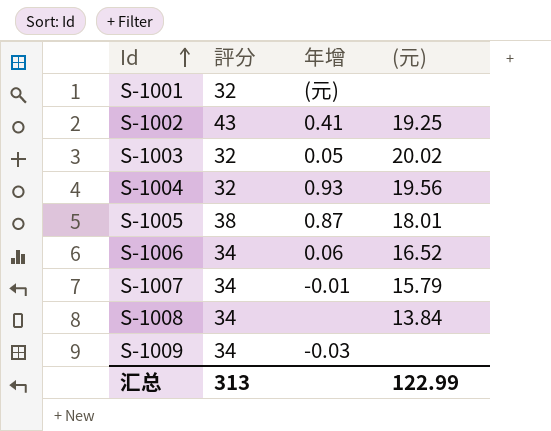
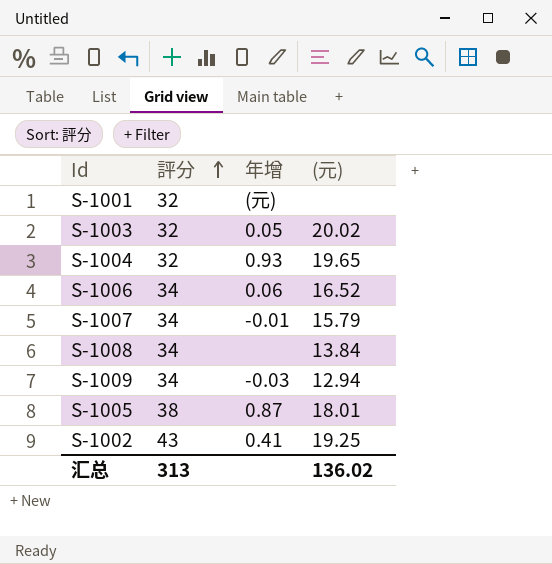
row order: Id ascending -> 評分 ascending
S-1004 | (元): 19.56 -> 19.65
S-1009 | (元): none -> 12.94
汇总 | (元): 122.99 -> 136.02

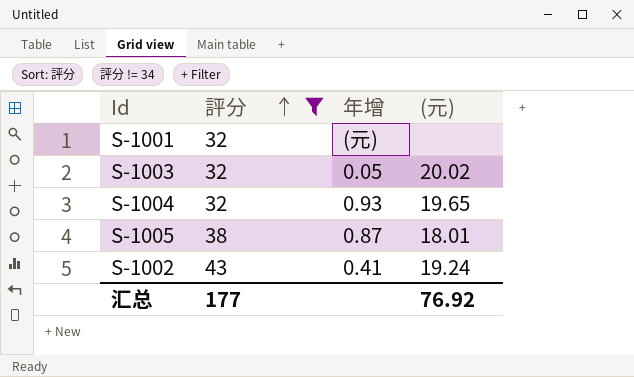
filter: none -> 評分 != 34
S-1002 | (元): 19.25 -> 19.24
汇总 | 評分: 313 -> 177
汇总 | (元): 136.02 -> 76.92

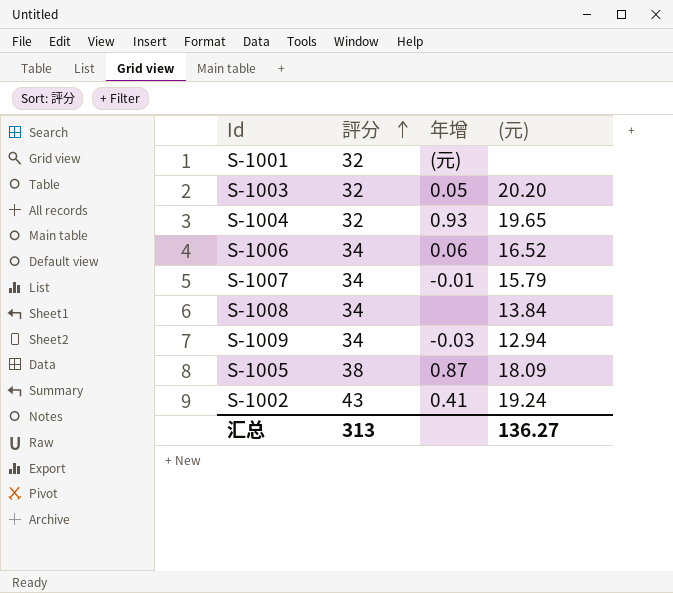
filter: 評分 != 34 -> none
S-1003 | (元): 20.02 -> 20.20
S-1005 | (元): 18.01 -> 18.09
汇总 | 評分: 177 -> 313
汇总 | (元): 76.92 -> 136.27

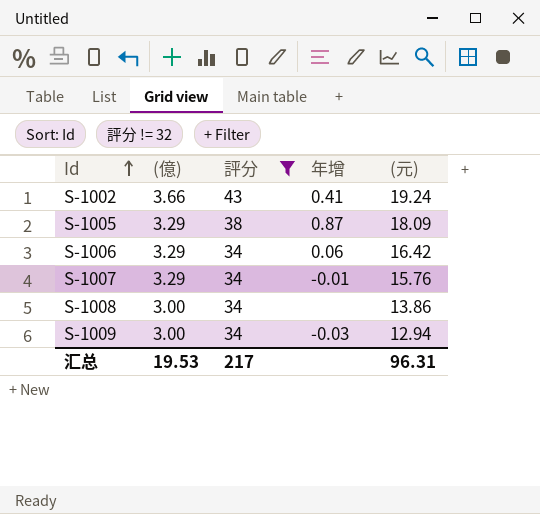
filter: none -> 評分 != 32
row order: 評分 ascending -> Id ascending
column (億) | position: none -> 2
S-1006 | (元): 16.52 -> 16.42
S-1007 | (元): 15.79 -> 15.76
S-1008 | (元): 13.84 -> 13.86
汇总 | 評分: 313 -> 217
汇总 | (元): 136.27 -> 96.31

